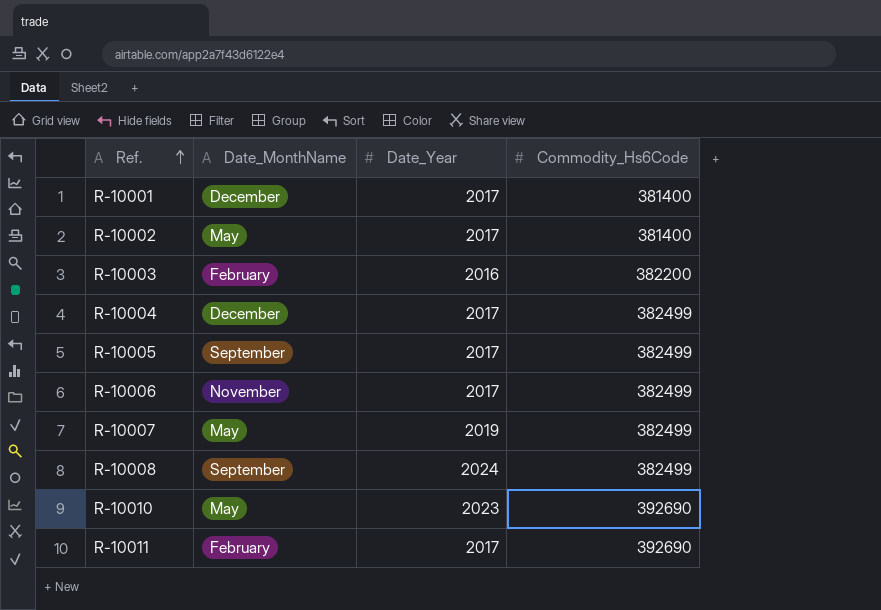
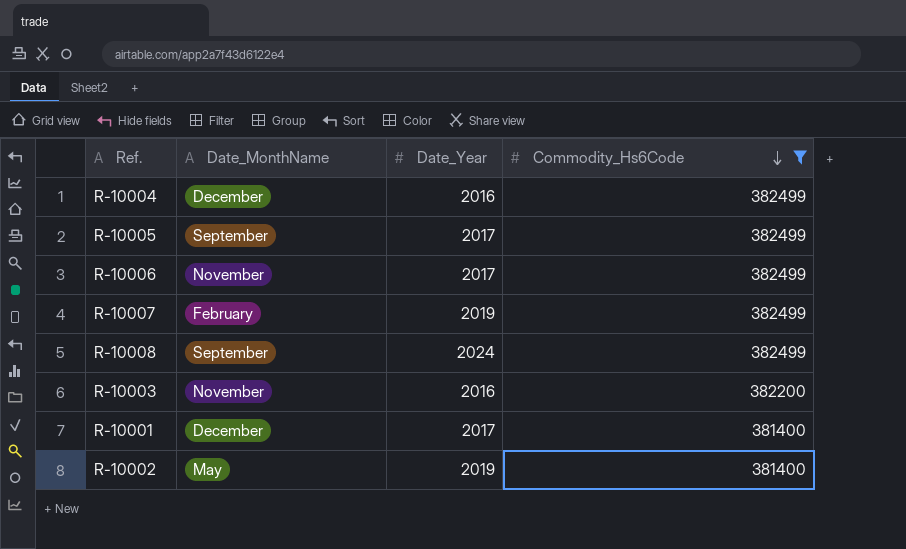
filter: none -> Commodity_Hs6Code != 392690
row order: Ref. ascending -> Commodity_Hs6Code descending
R-10004 | Date_Year: 2017 -> 2016
R-10007 | Date_MonthName: May -> February
R-10003 | Date_MonthName: February -> November
R-10002 | Date_Year: 2017 -> 2019

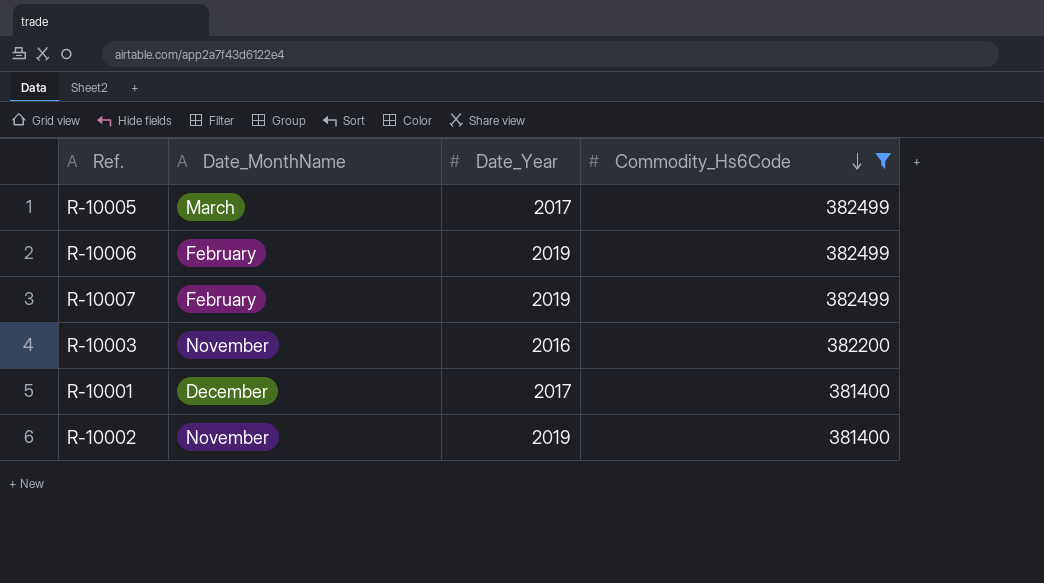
row R-10004: December | 2016 | 382499 -> none
row R-10008: September | 2024 | 382499 -> none
R-10005 | Date_MonthName: September -> March
R-10006 | Date_MonthName: November -> February
R-10006 | Date_Year: 2017 -> 2019
R-10002 | Date_MonthName: May -> November

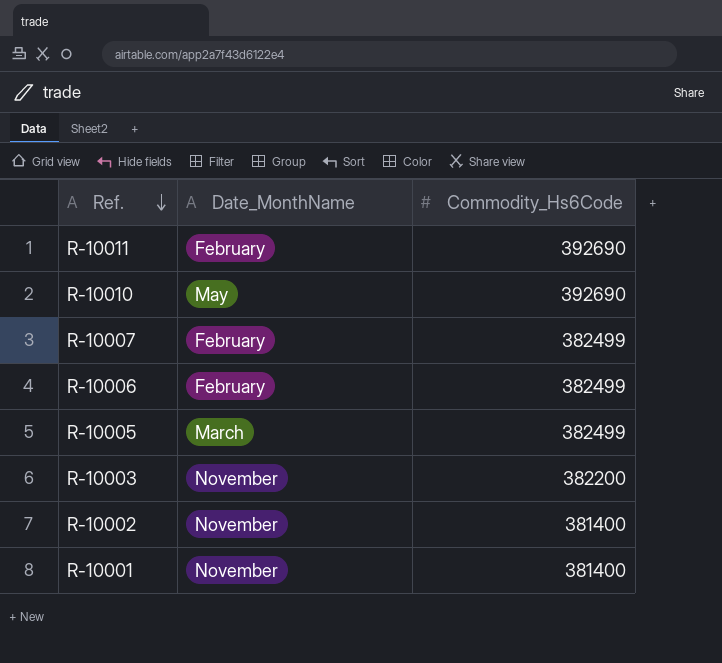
filter: Commodity_Hs6Code != 392690 -> none
row order: Commodity_Hs6Code descending -> Ref. descending
column Date_Year | position: 3 -> none
R-10001 | Date_MonthName: December -> November

